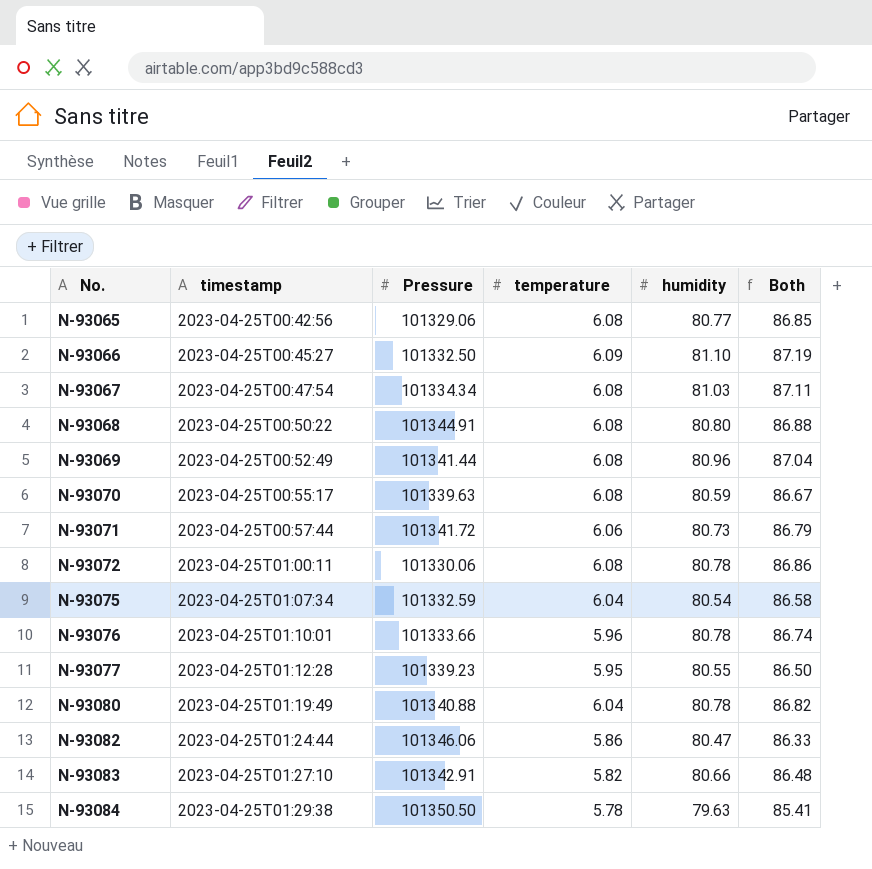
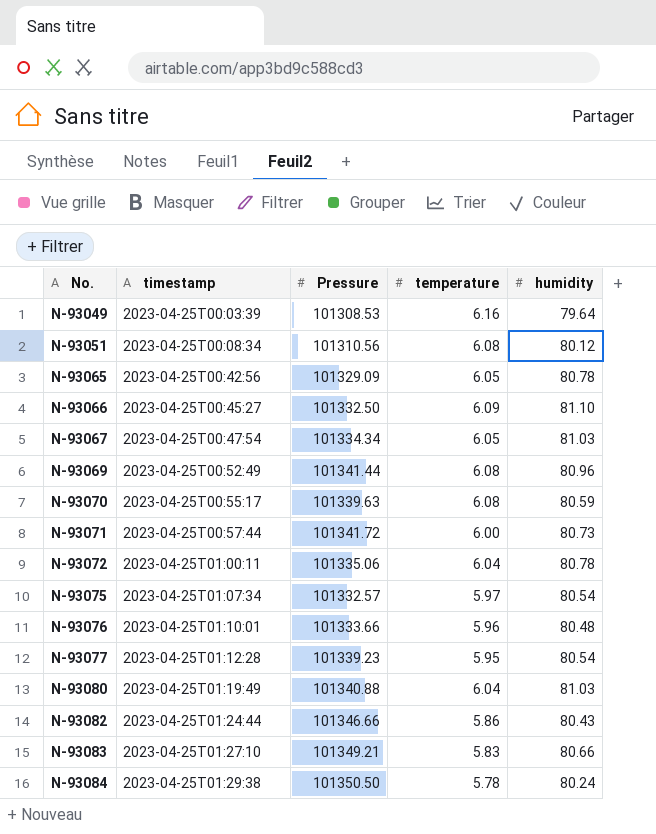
column Both | formula: [temperature] + [humidity] -> none
row N-93068: 2023-04-25T00:50:22 | 101344.91 | 6.08 | 80.80 | 86.88 -> none
row N-93049: none -> 2023-04-25T00:03:39 | 101308.53 | 6.16 | 79.64
row N-93051: none -> 2023-04-25T00:08:34 | 101310.56 | 6.08 | 80.12
N-93065 | Pressure: 101329.06 -> 101329.09
N-93065 | temperature: 6.08 -> 6.05
N-93065 | humidity: 80.77 -> 80.78
N-93067 | temperature: 6.08 -> 6.05
N-93071 | temperature: 6.06 -> 6.00
N-93072 | Pressure: 101330.06 -> 101335.06
N-93072 | temperature: 6.08 -> 6.04
N-93075 | Pressure: 101332.59 -> 101332.57
N-93075 | temperature: 6.04 -> 5.97
N-93076 | humidity: 80.78 -> 80.48
N-93077 | humidity: 80.55 -> 80.54
N-93080 | humidity: 80.78 -> 81.03
N-93082 | Pressure: 101346.06 -> 101346.66
N-93082 | humidity: 80.47 -> 80.43
N-93083 | Pressure: 101342.91 -> 101349.21
N-93083 | temperature: 5.82 -> 5.83
N-93084 | humidity: 79.63 -> 80.24

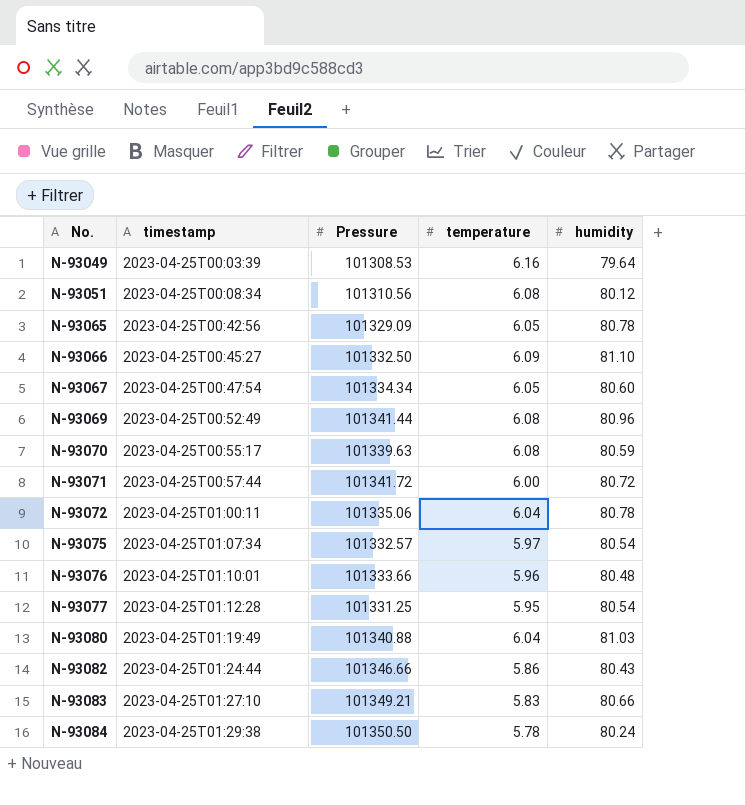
N-93067 | humidity: 81.03 -> 80.60
N-93071 | humidity: 80.73 -> 80.72
N-93077 | Pressure: 101339.23 -> 101331.25

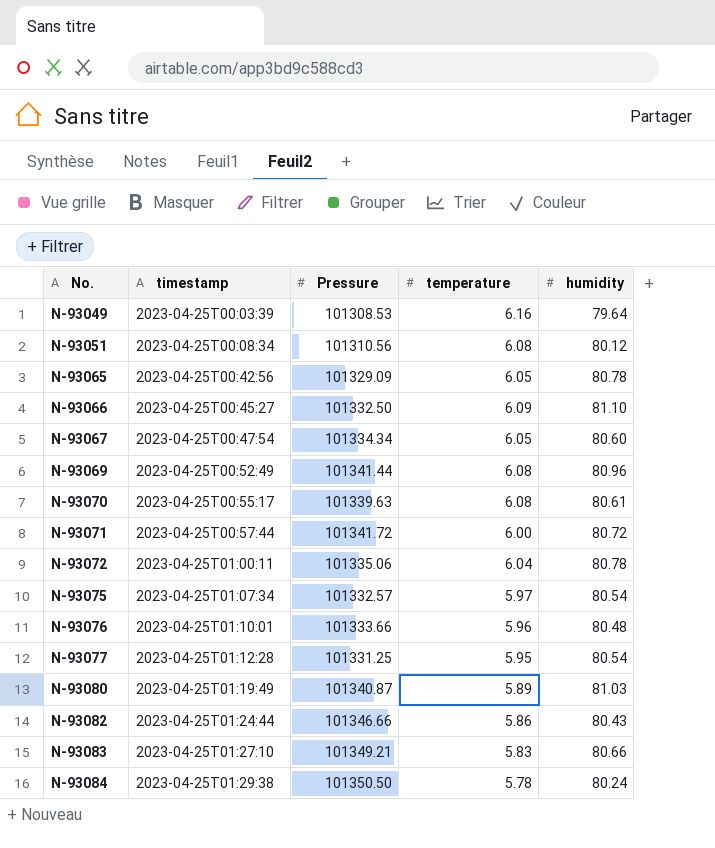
N-93070 | humidity: 80.59 -> 80.61
N-93080 | Pressure: 101340.88 -> 101340.87
N-93080 | temperature: 6.04 -> 5.89

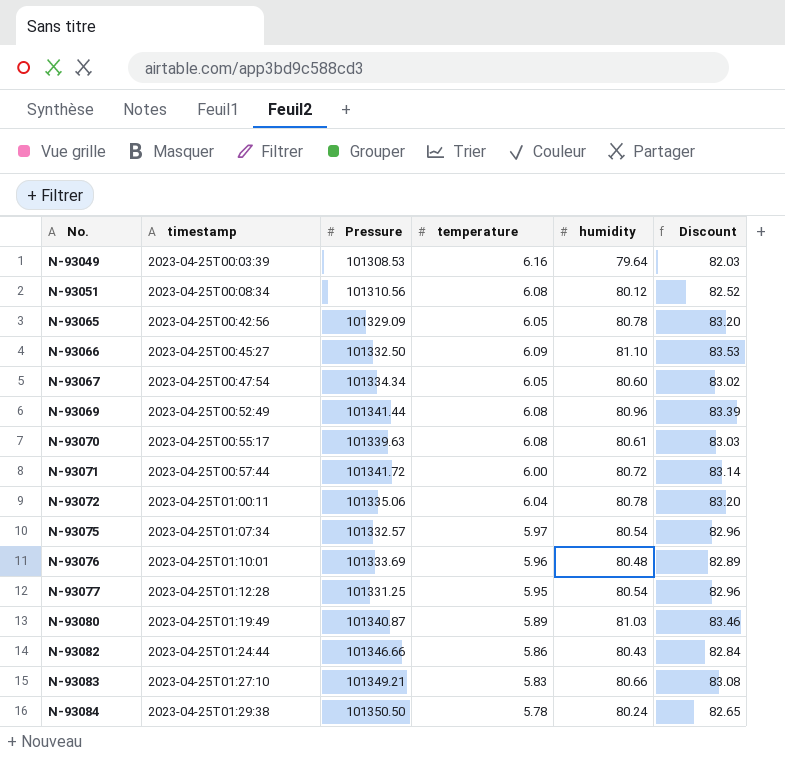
column Discount | formula: none -> [humidity] * 1.03
N-93076 | Pressure: 101333.66 -> 101333.69

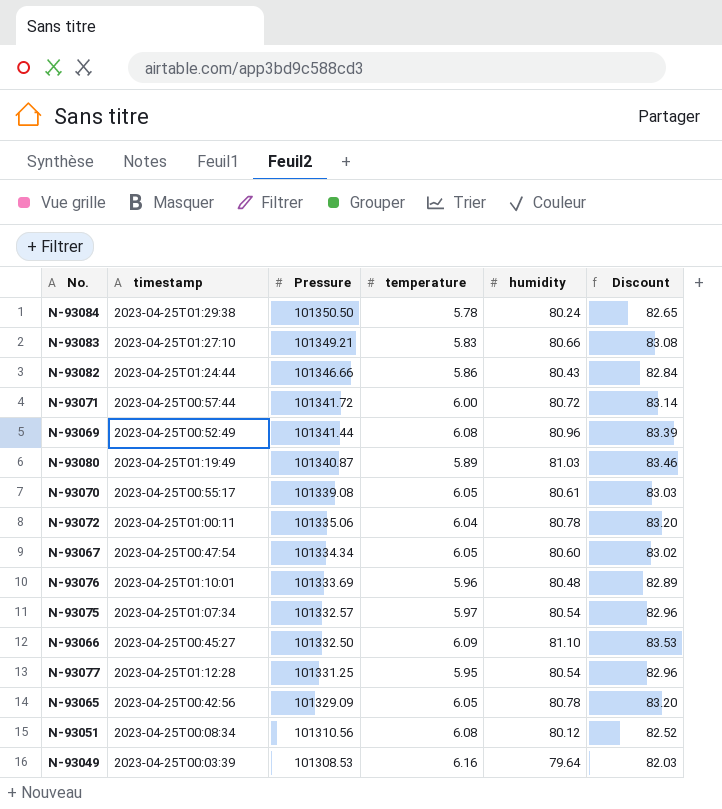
row order: No. ascending -> Pressure descending
N-93070 | Pressure: 101339.63 -> 101339.08
N-93070 | temperature: 6.08 -> 6.05

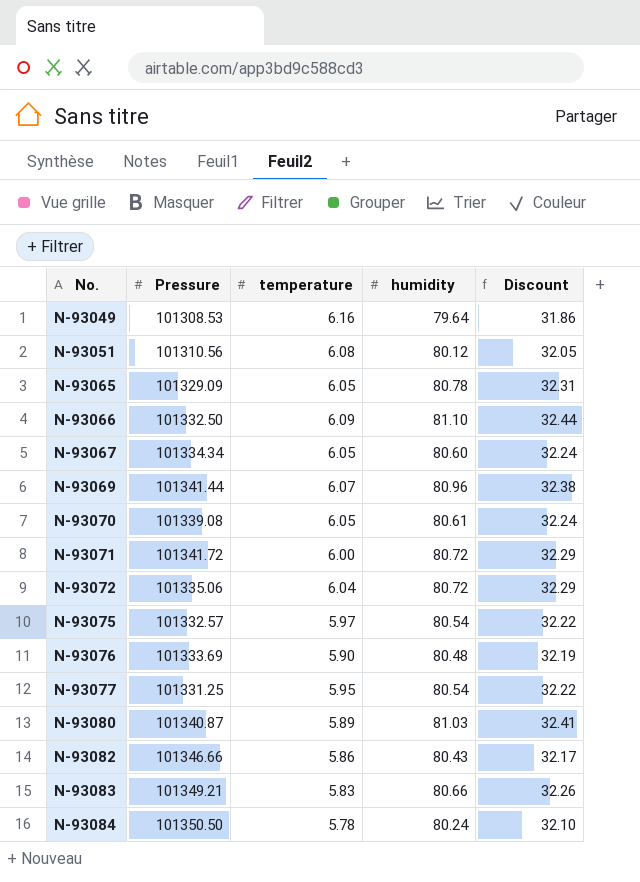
row order: Pressure descending -> No. ascending
column timestamp | position: 2 -> none
column Discount | formula: [humidity] * 1.03 -> [humidity] * 0.4
N-93069 | temperature: 6.08 -> 6.07
N-93072 | humidity: 80.78 -> 80.72
N-93076 | temperature: 5.96 -> 5.90

